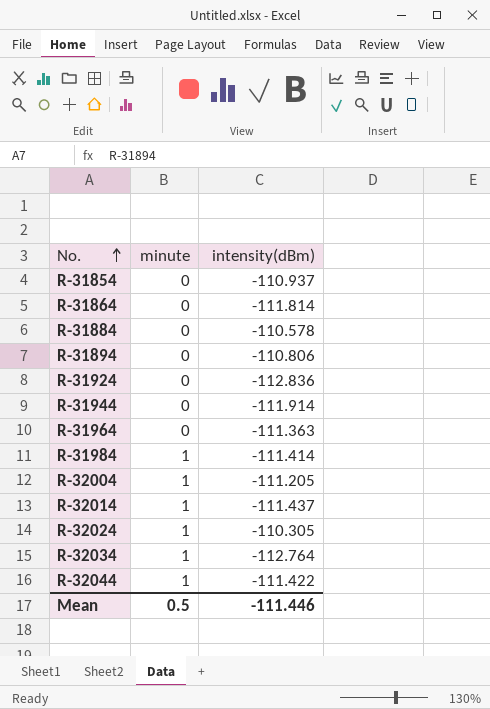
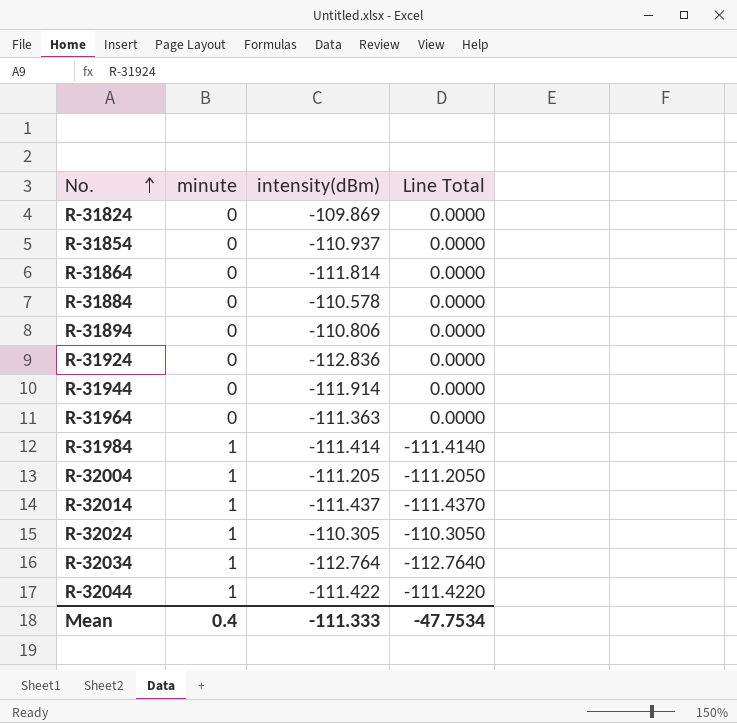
column Line Total | formula: none -> [minute] * [intensity(dBm)]
row R-31824: none -> 0 | -109.869 | 0.0000
Mean | minute: 0.5 -> 0.4
Mean | intensity(dBm): -111.446 -> -111.333

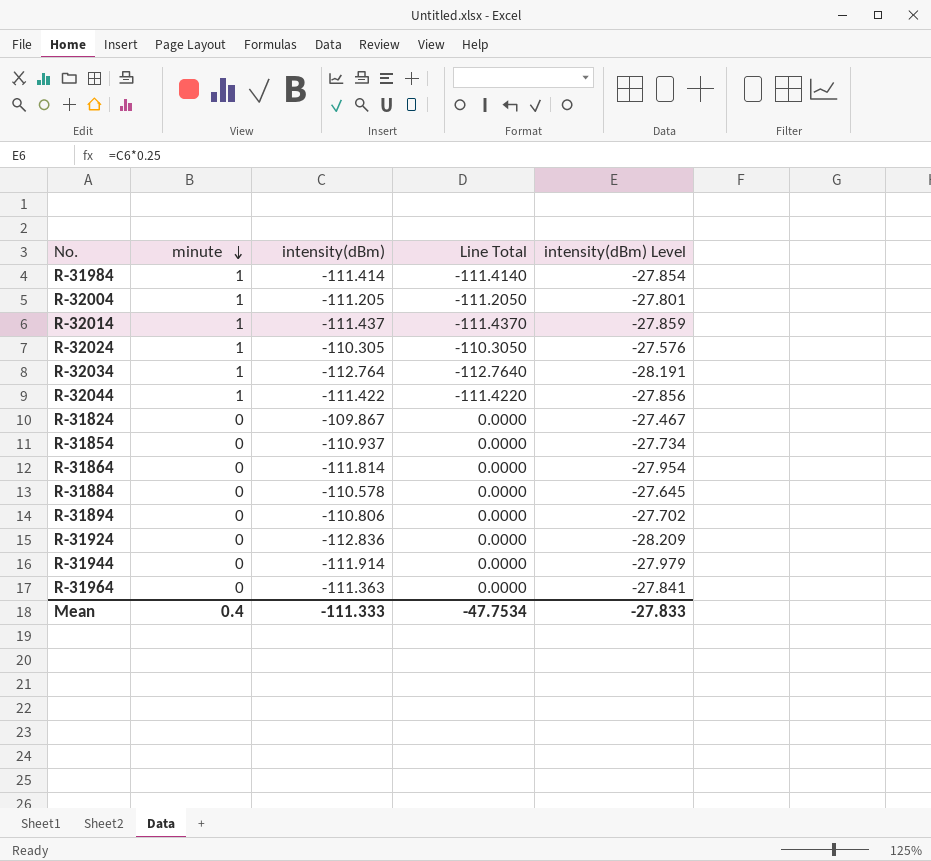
row order: No. ascending -> minute descending
column intensity(dBm) Level | formula: none -> [intensity(dBm)] * 0.25
R-31824 | intensity(dBm): -109.869 -> -109.867

